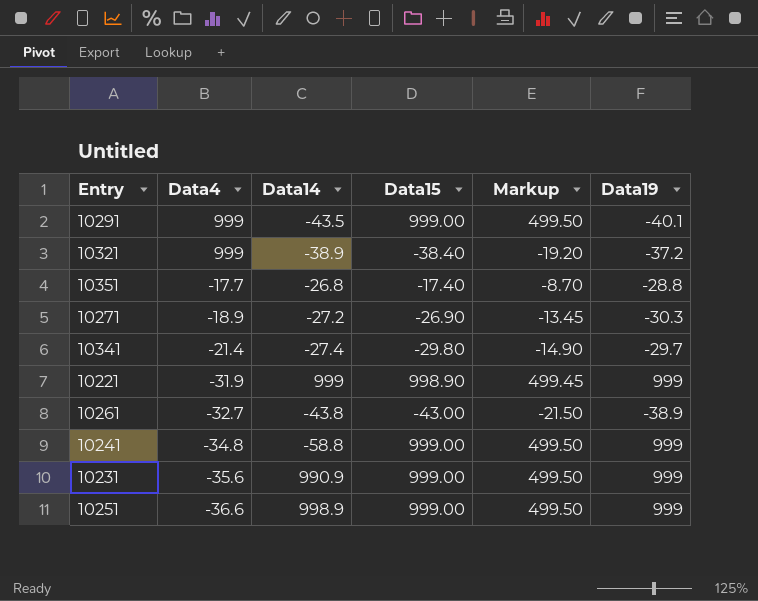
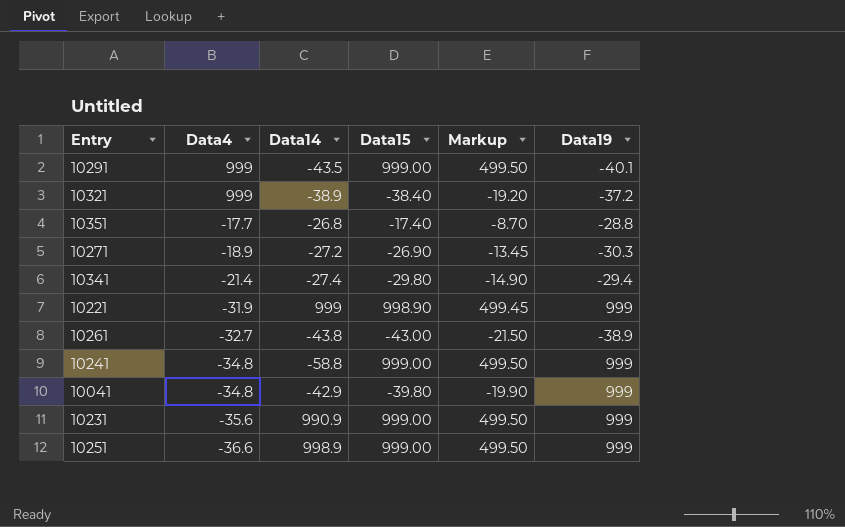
10341 | Data19: -29.7 -> -29.4
row 10041: none -> -34.8 | -42.9 | -39.80 | -19.90 | 999

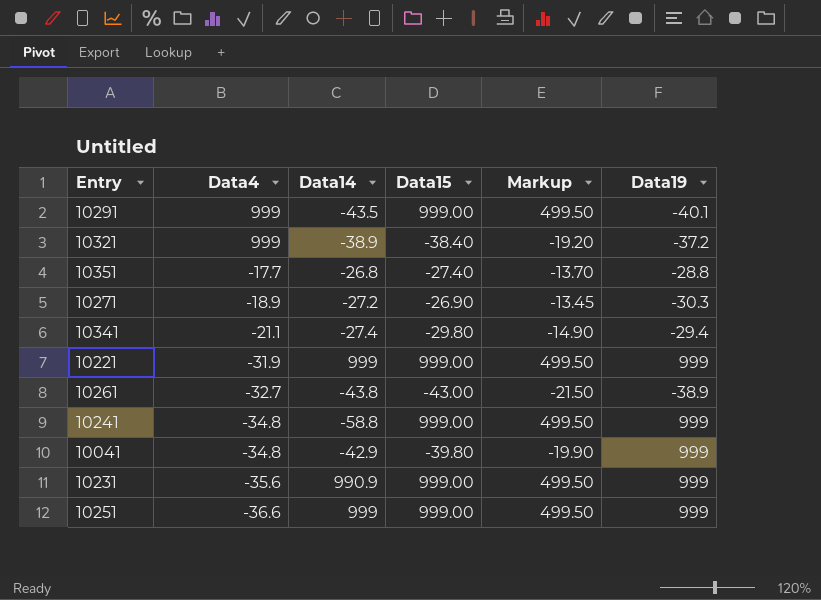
10351 | Data15: -17.40 -> -27.40
10351 | Markup: -8.70 -> -13.70
10341 | Data4: -21.4 -> -21.1
10221 | Data15: 998.90 -> 999.00
10221 | Markup: 499.45 -> 499.50
10251 | Data14: 998.9 -> 999

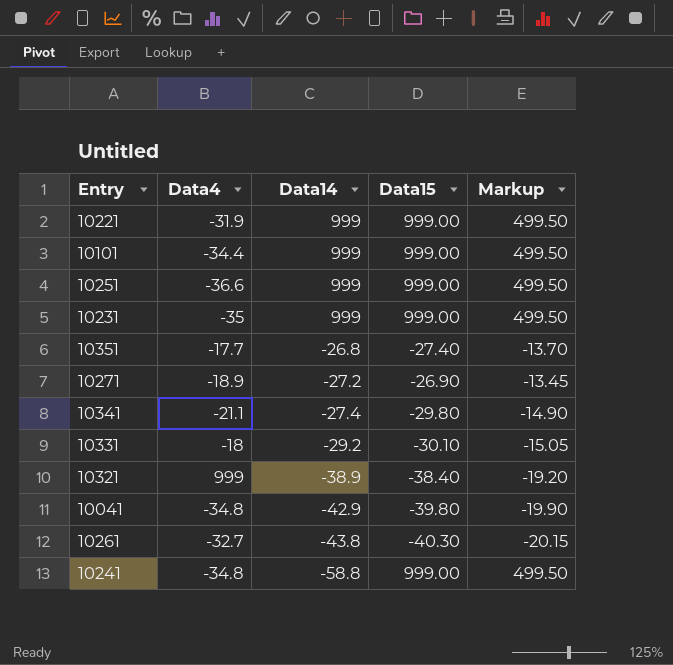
row order: Data4 descending -> Data14 descending
column Data19 | position: 6 -> none
row 10291: 999 | -43.5 | 999.00 | 499.50 | -40.1 -> none
row 10101: none -> -34.4 | 999 | 999.00 | 499.50
10231 | Data4: -35.6 -> -35
10231 | Data14: 990.9 -> 999
row 10331: none -> -18 | -29.2 | -30.10 | -15.05
10261 | Data15: -43.00 -> -40.30
10261 | Markup: -21.50 -> -20.15

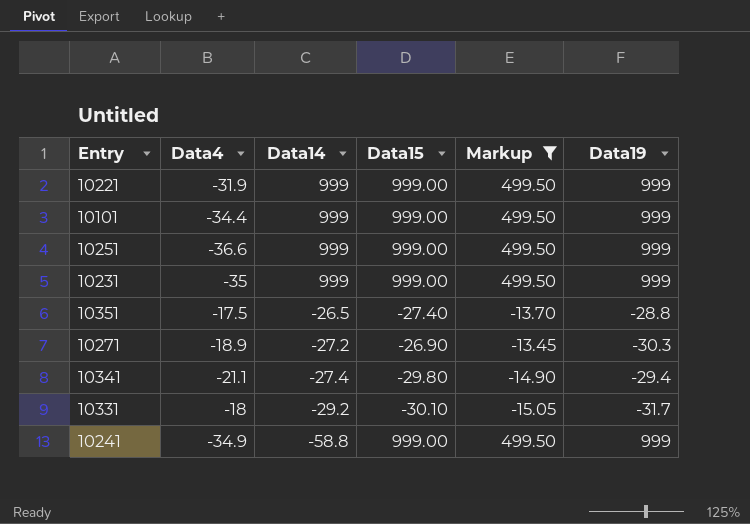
filter: none -> Markup >= -15.05
column Data19 | position: none -> 6
10351 | Data4: -17.7 -> -17.5
10351 | Data14: -26.8 -> -26.5
10241 | Data4: -34.8 -> -34.9

